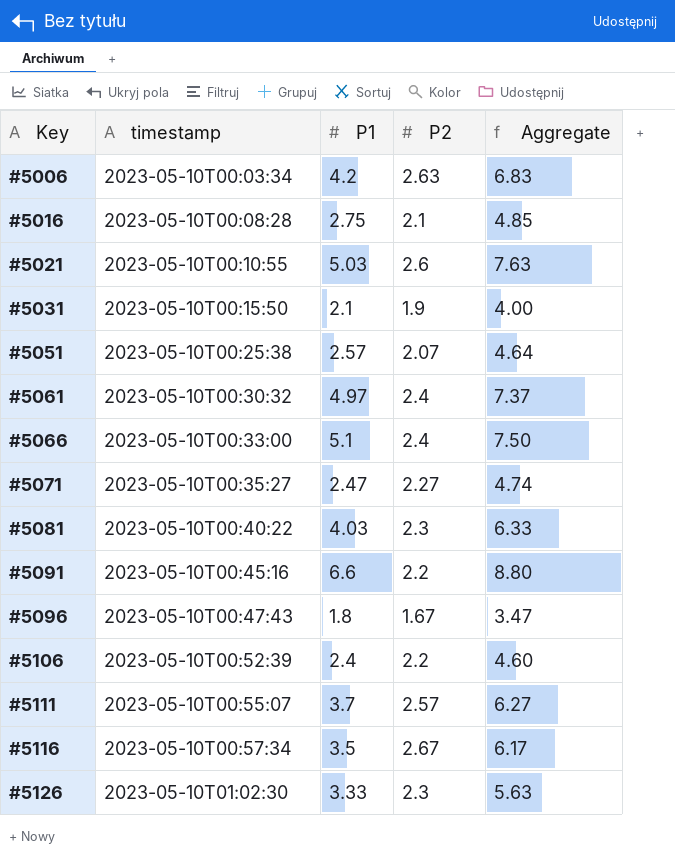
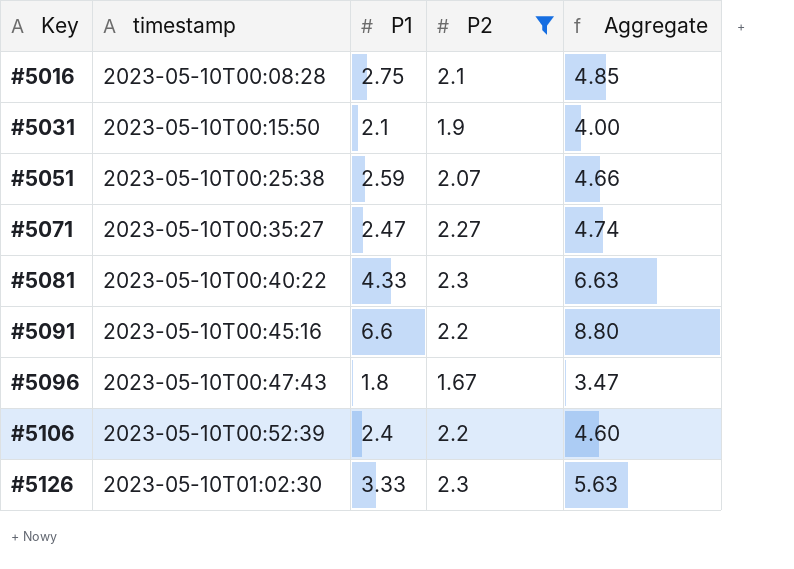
filter: none -> P2 <= 2.3
#5051 | P1: 2.57 -> 2.59
#5051 | Aggregate: 4.64 -> 4.66
#5081 | P1: 4.03 -> 4.33
#5081 | Aggregate: 6.33 -> 6.63

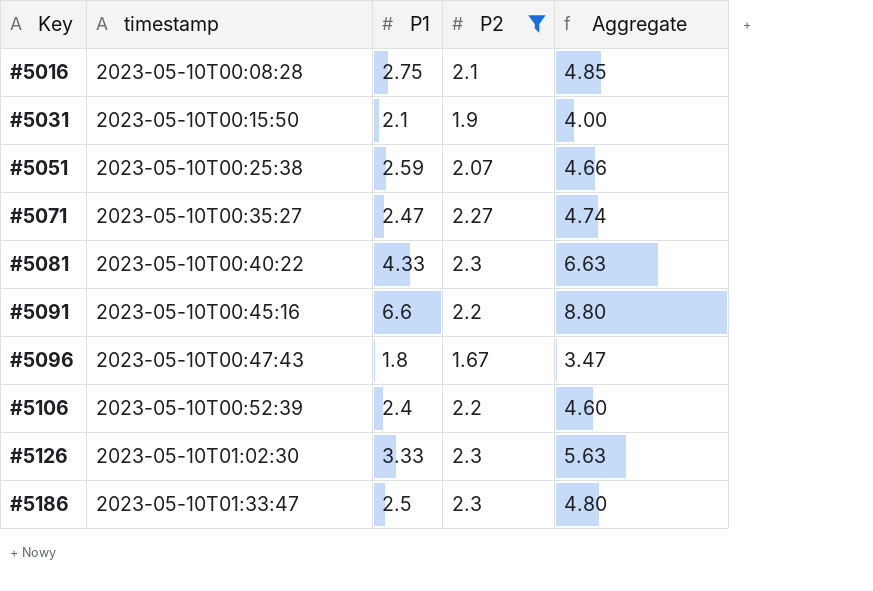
row #5186: none -> 2023-05-10T01:33:47 | 2.5 | 2.3 | 4.80

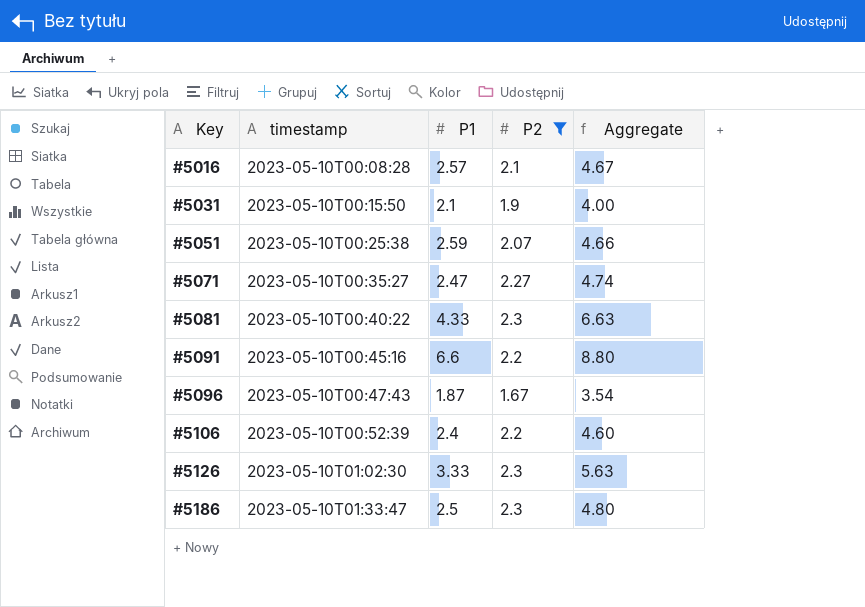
#5016 | P1: 2.75 -> 2.57
#5016 | Aggregate: 4.85 -> 4.67
#5096 | P1: 1.8 -> 1.87
#5096 | Aggregate: 3.47 -> 3.54

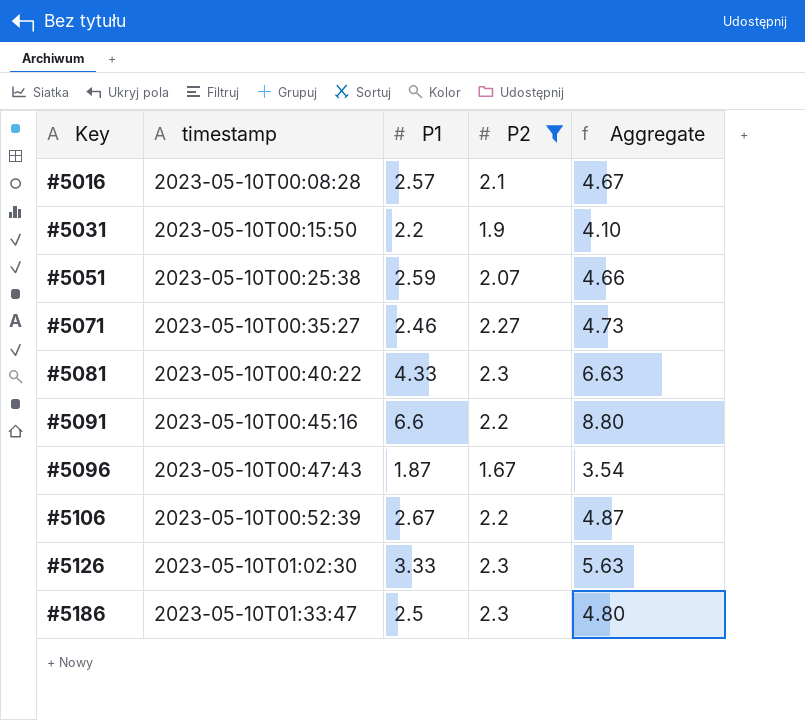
#5031 | P1: 2.1 -> 2.2
#5031 | Aggregate: 4.00 -> 4.10
#5071 | P1: 2.47 -> 2.46
#5071 | Aggregate: 4.74 -> 4.73
#5106 | P1: 2.4 -> 2.67
#5106 | Aggregate: 4.60 -> 4.87

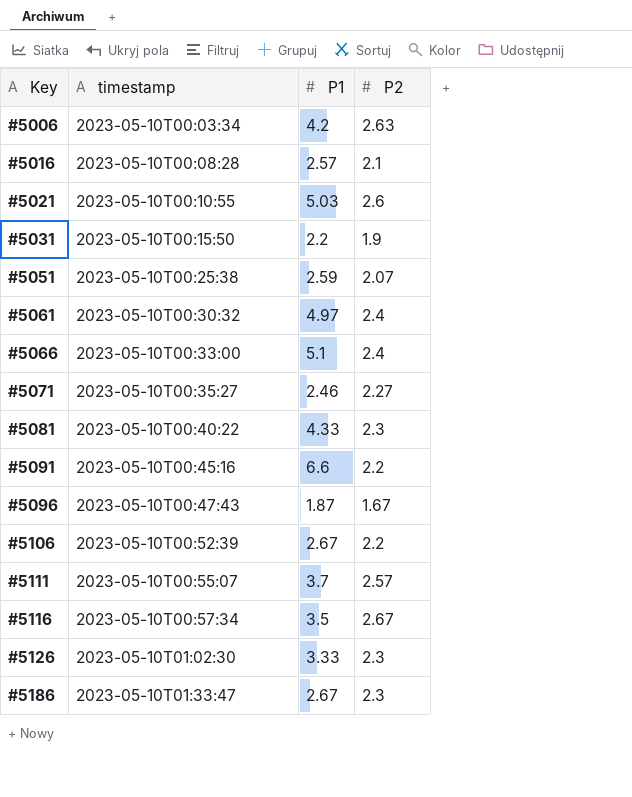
filter: P2 <= 2.3 -> none
column Aggregate | formula: [P1] + [P2] -> none
#5186 | P1: 2.5 -> 2.67

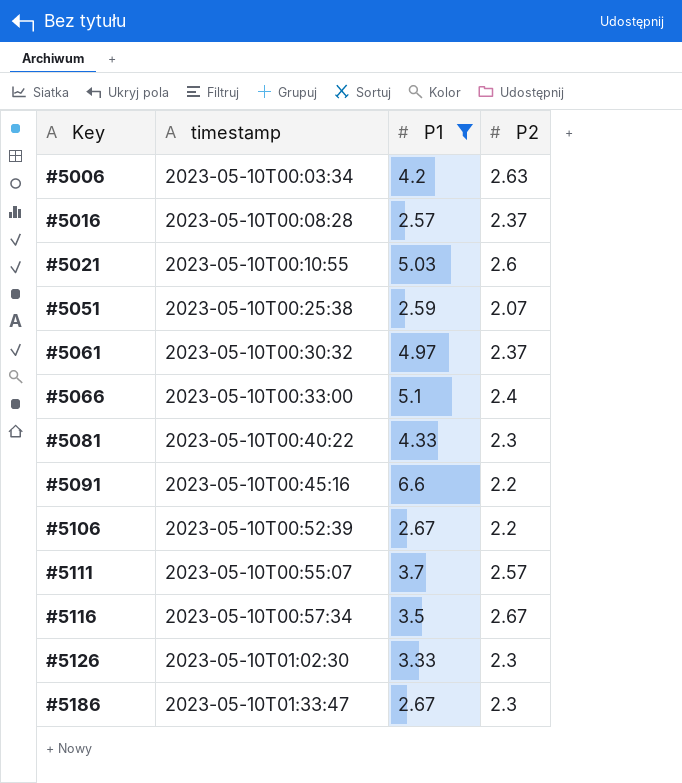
filter: none -> P1 >= 2.57
#5016 | P2: 2.1 -> 2.37
#5061 | P2: 2.4 -> 2.37

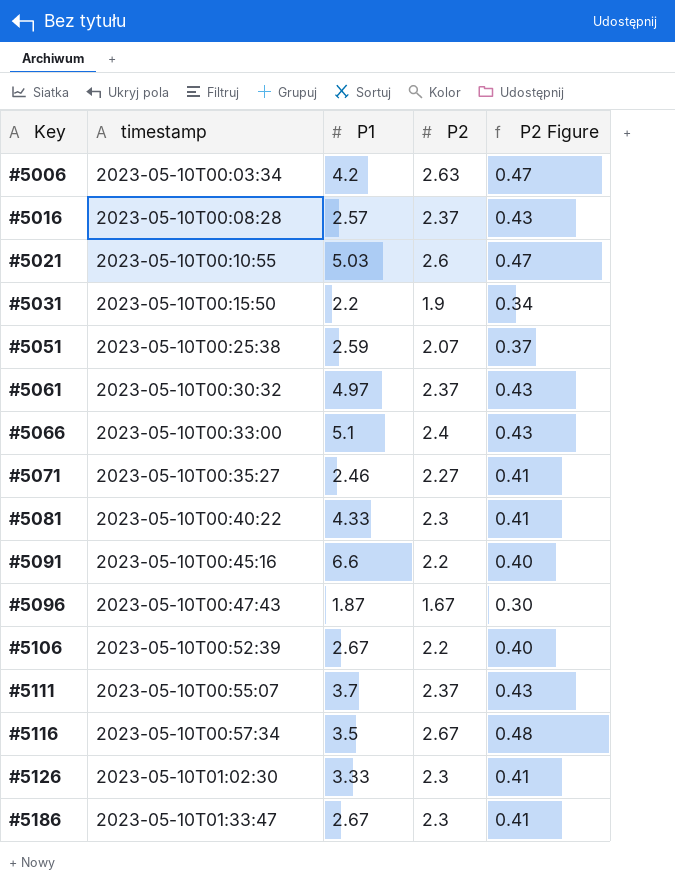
filter: P1 >= 2.57 -> none
column P2 Figure | formula: none -> [P2] * 0.18
#5111 | P2: 2.57 -> 2.37

